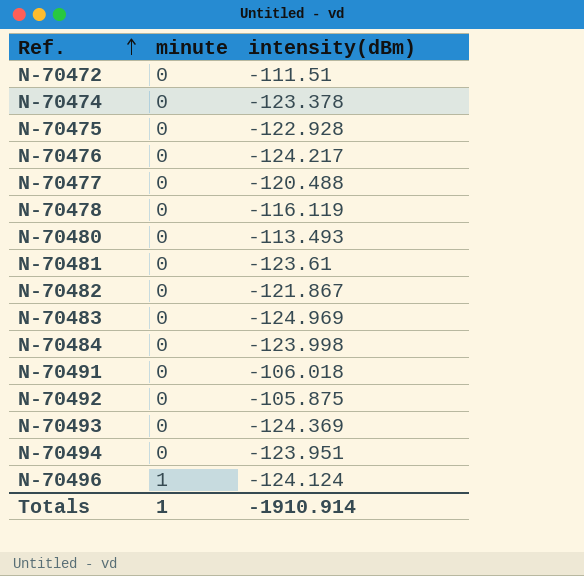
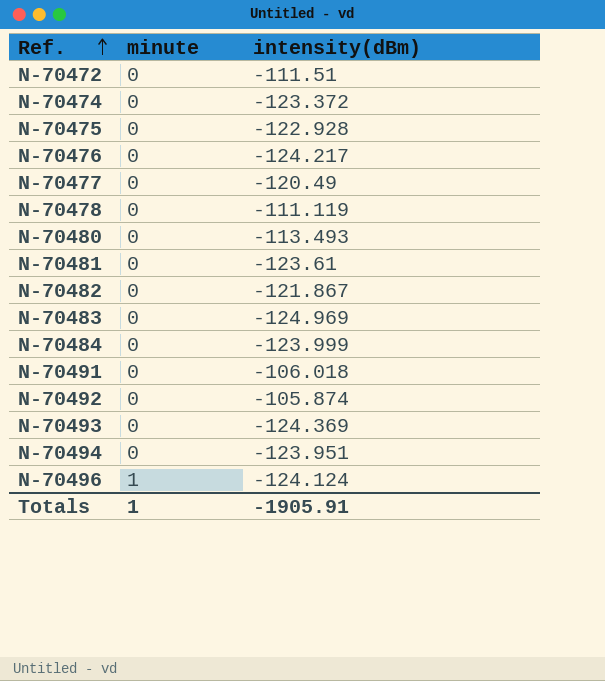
N-70474 | intensity(dBm): -123.378 -> -123.372
N-70477 | intensity(dBm): -120.488 -> -120.49
N-70478 | intensity(dBm): -116.119 -> -111.119
N-70484 | intensity(dBm): -123.998 -> -123.999
N-70492 | intensity(dBm): -105.875 -> -105.874
Totals | intensity(dBm): -1910.914 -> -1905.91

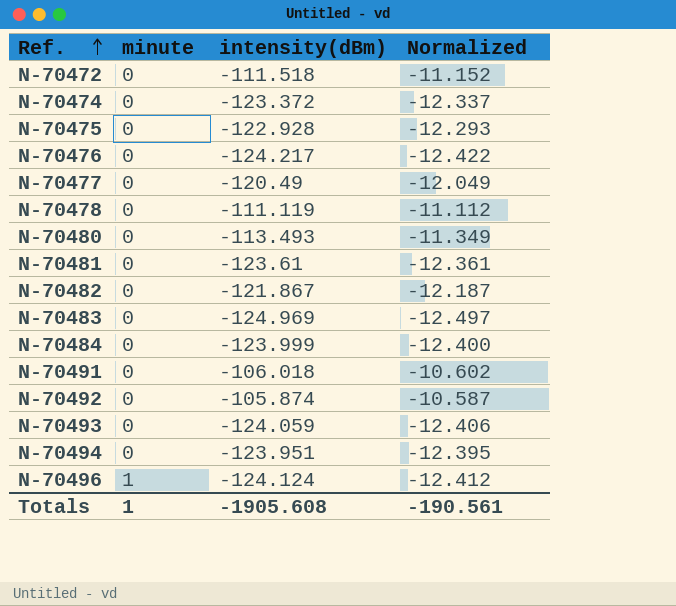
column Normalized | formula: none -> [intensity(dBm)] * 0.1
N-70472 | intensity(dBm): -111.51 -> -111.518
N-70493 | intensity(dBm): -124.369 -> -124.059
Totals | intensity(dBm): -1905.91 -> -1905.608

